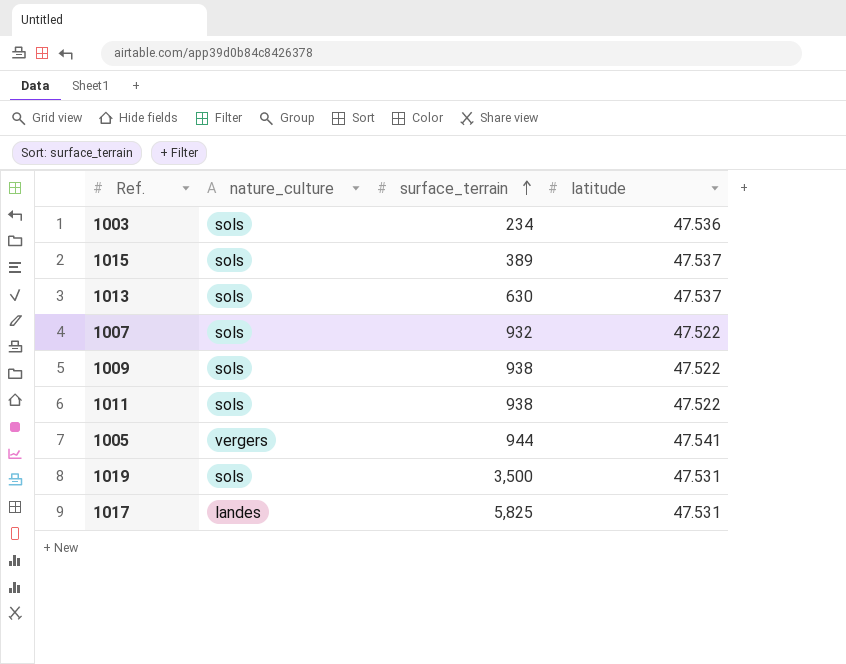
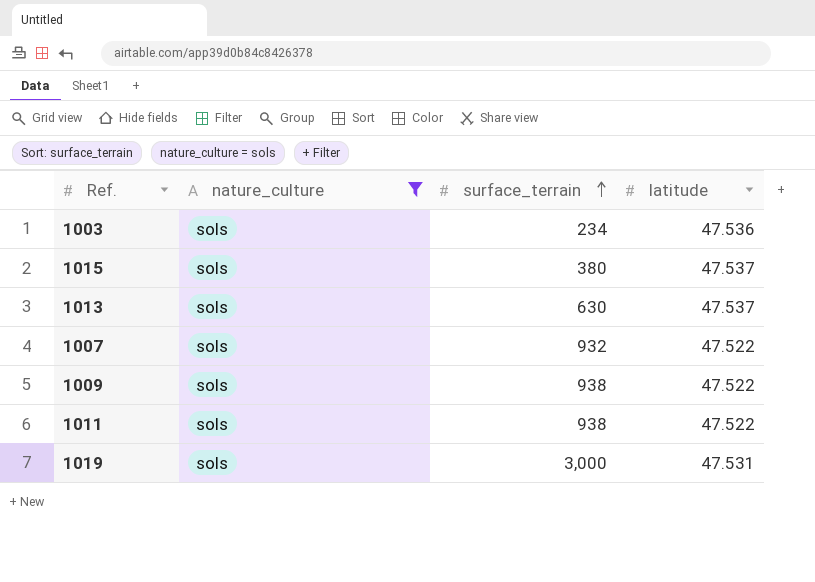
filter: none -> nature_culture = sols
1015 | surface_terrain: 389 -> 380
1019 | surface_terrain: 3,500 -> 3,000

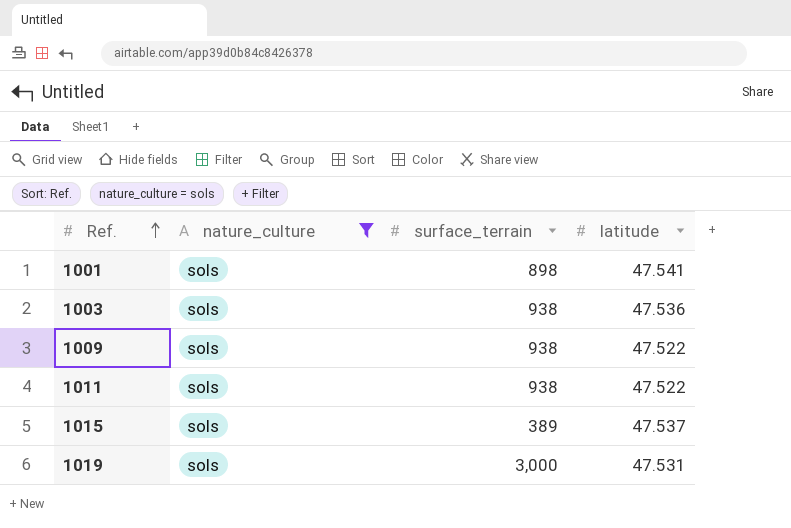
row order: surface_terrain ascending -> Ref. ascending
row 1013: sols | 630 | 47.537 -> none
row 1007: sols | 932 | 47.522 -> none
row 1001: none -> sols | 898 | 47.541
1003 | surface_terrain: 234 -> 938
1015 | surface_terrain: 380 -> 389

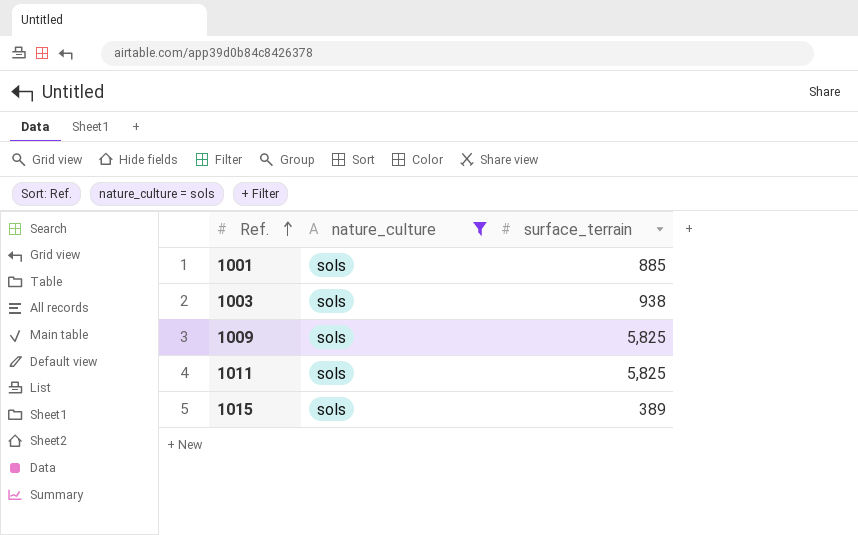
column latitude | position: 4 -> none
row 1019: sols | 3,000 | 47.531 -> none
1001 | surface_terrain: 898 -> 885
1009 | surface_terrain: 938 -> 5,825
1011 | surface_terrain: 938 -> 5,825

